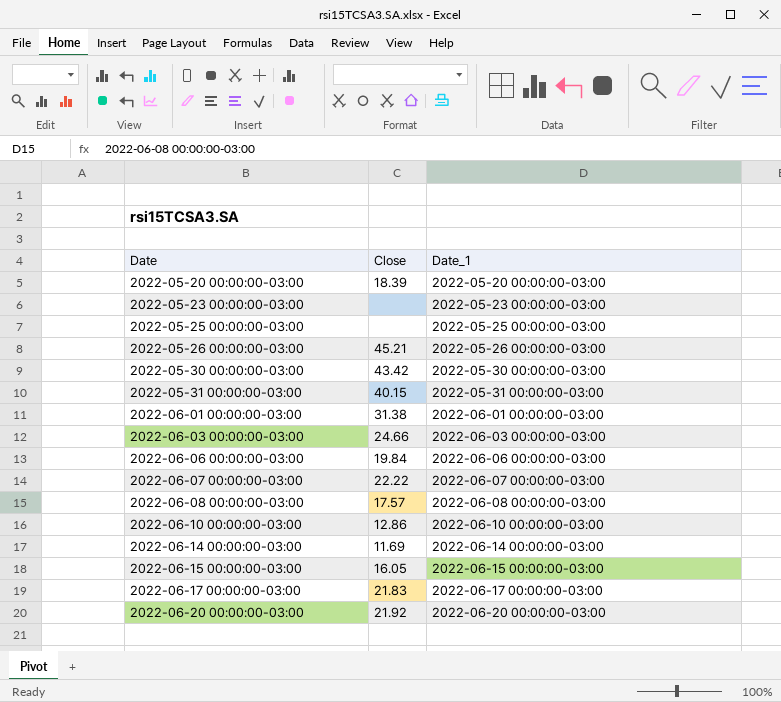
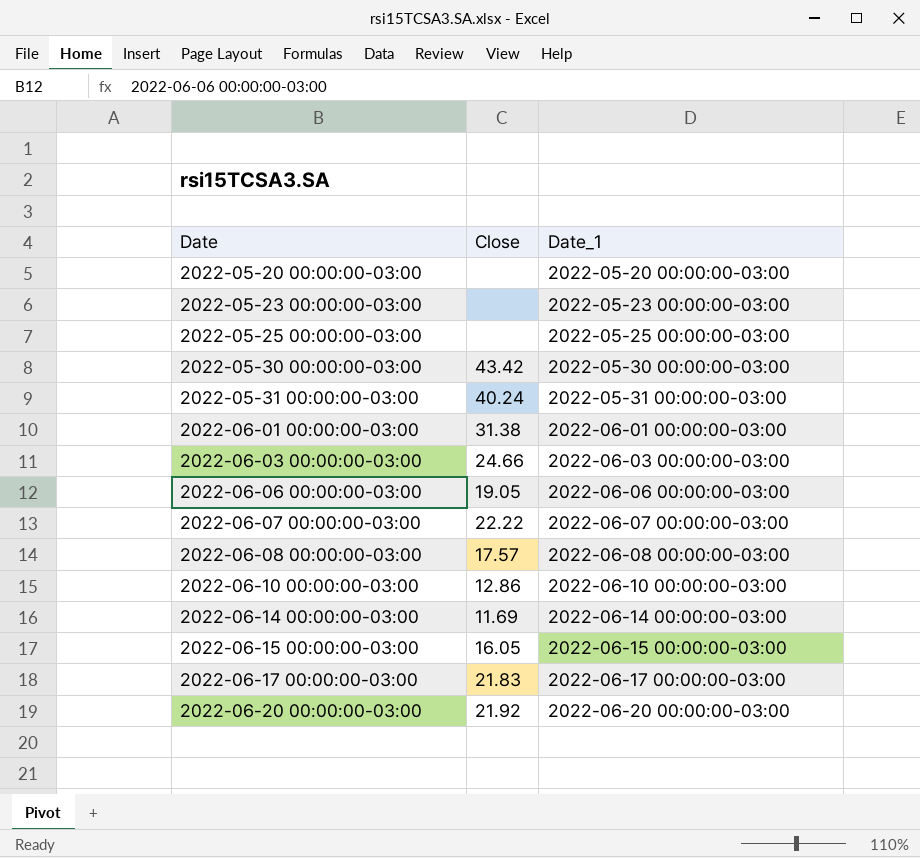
row 2022-05-26 00:00:00-03:00: 45.21 | 2022-05-26 00:00:00-03:00 -> none
2022-05-20 00:00:00-03:00 | Close: 18.39 -> none
2022-05-31 00:00:00-03:00 | Close: 40.15 -> 40.24
2022-06-06 00:00:00-03:00 | Close: 19.84 -> 19.05

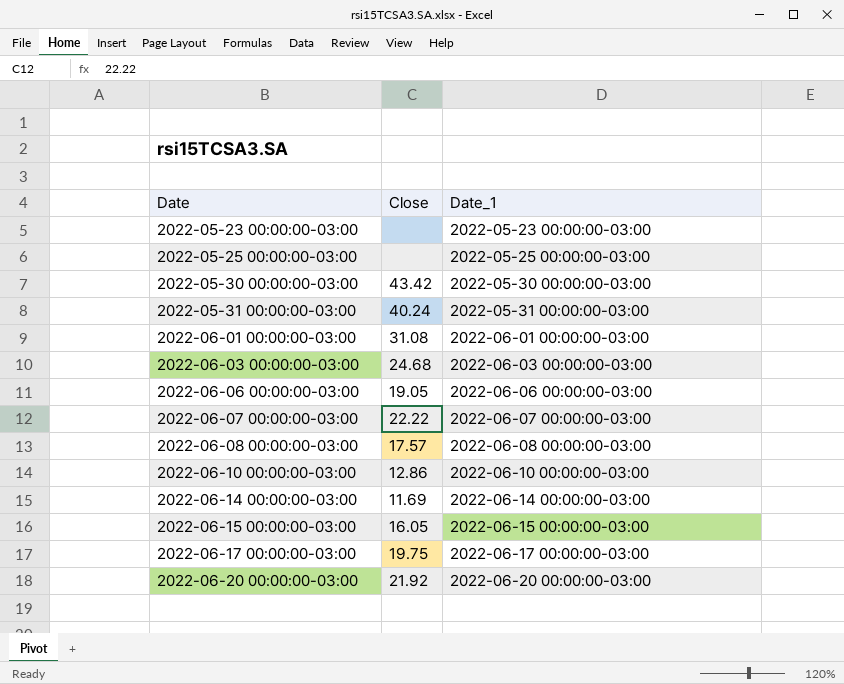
row 2022-05-20 00:00:00-03:00: none | 2022-05-20 00:00:00-03:00 -> none
2022-06-01 00:00:00-03:00 | Close: 31.38 -> 31.08
2022-06-03 00:00:00-03:00 | Close: 24.66 -> 24.68
2022-06-17 00:00:00-03:00 | Close: 21.83 -> 19.75

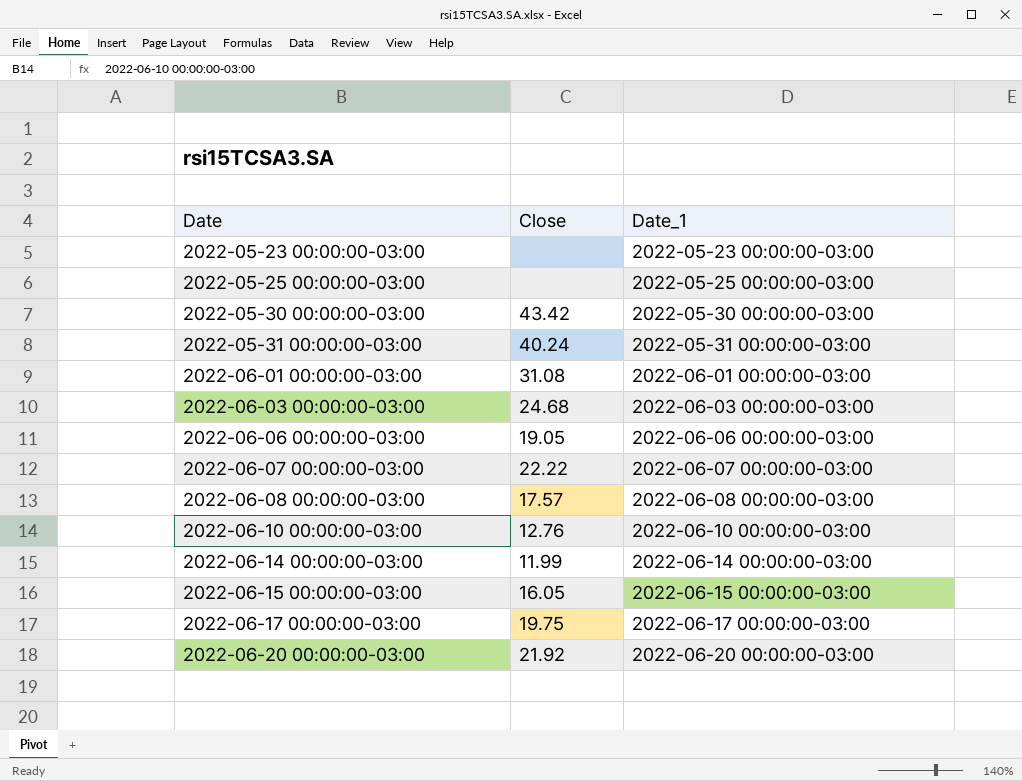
2022-06-10 00:00:00-03:00 | Close: 12.86 -> 12.76
2022-06-14 00:00:00-03:00 | Close: 11.69 -> 11.99

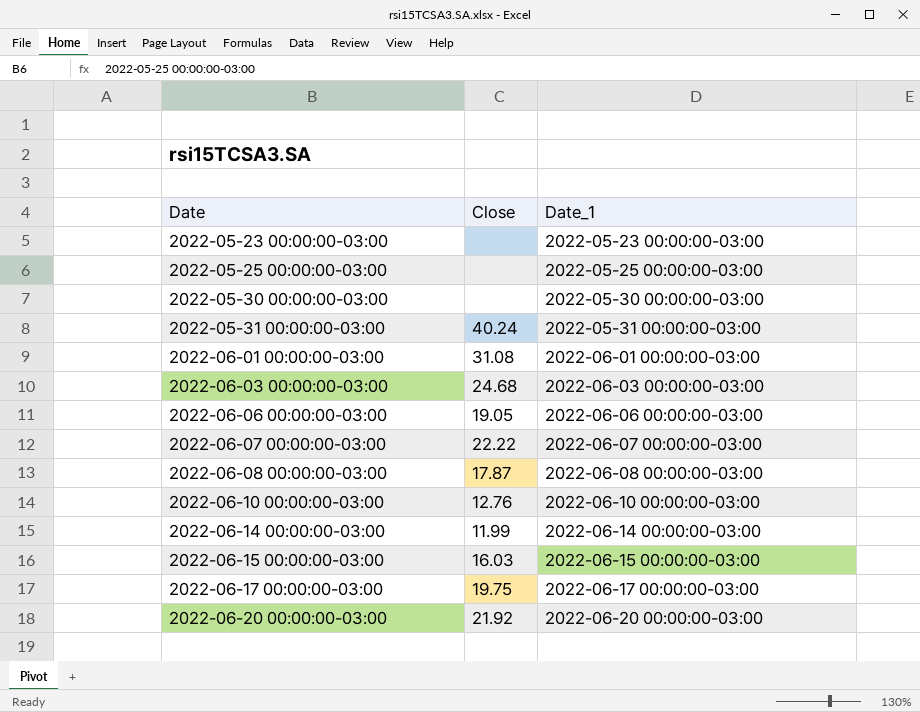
2022-05-30 00:00:00-03:00 | Close: 43.42 -> none
2022-06-08 00:00:00-03:00 | Close: 17.57 -> 17.87
2022-06-15 00:00:00-03:00 | Close: 16.05 -> 16.03

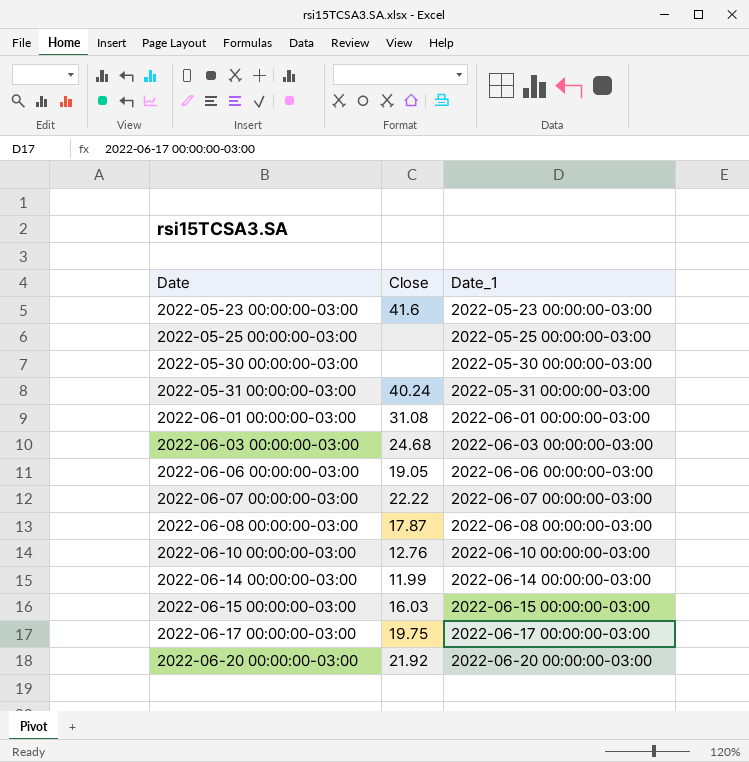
2022-05-23 00:00:00-03:00 | Close: none -> 41.6

